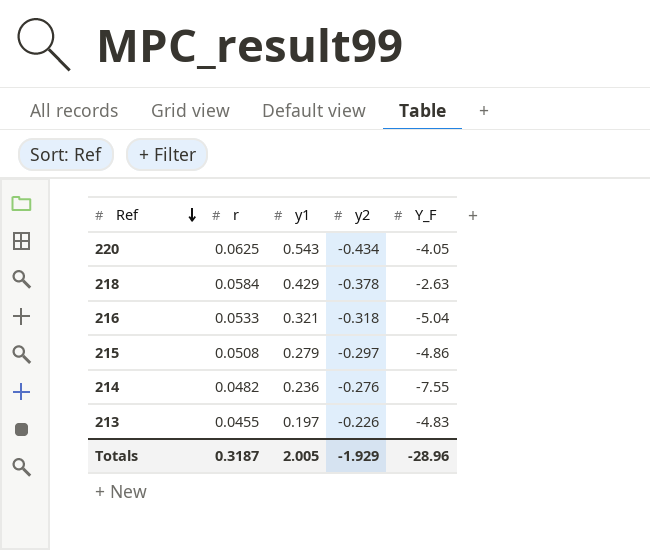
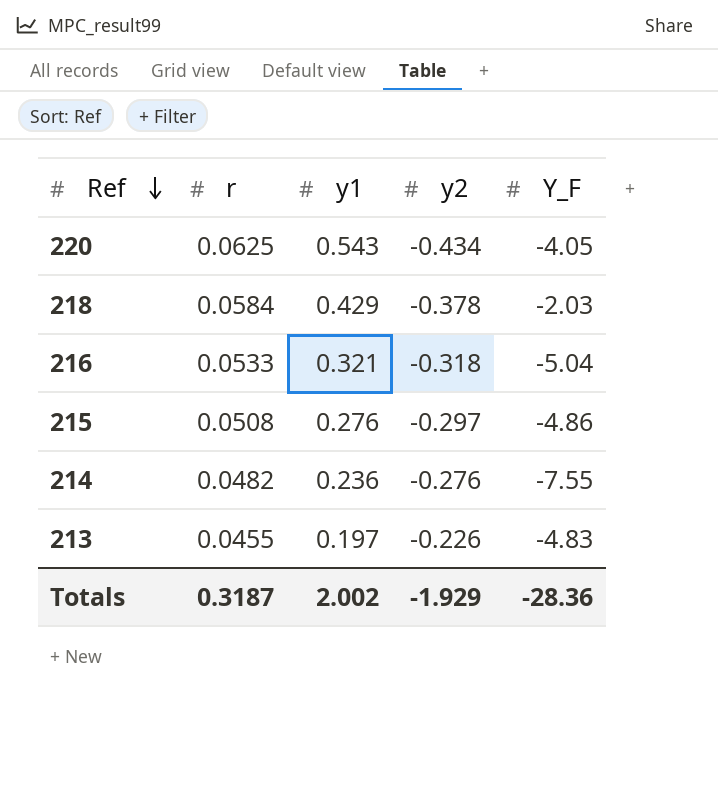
218 | Y_F: -2.63 -> -2.03
215 | y1: 0.279 -> 0.276
Totals | y1: 2.005 -> 2.002
Totals | Y_F: -28.96 -> -28.36

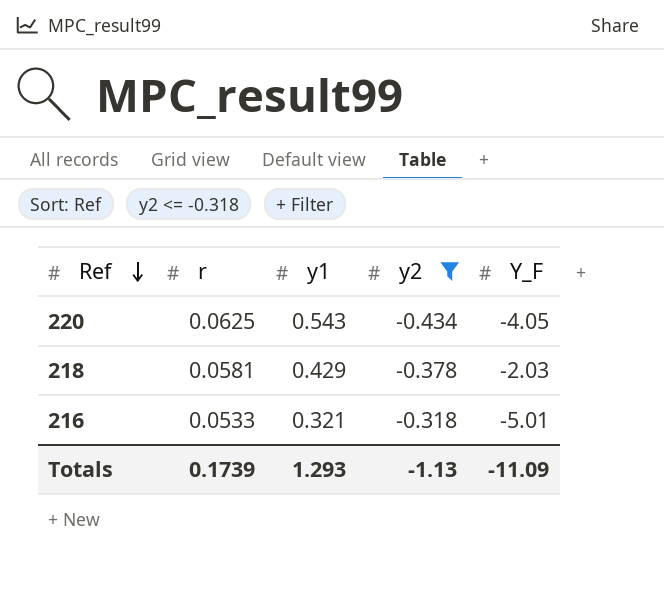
filter: none -> y2 <= -0.318
218 | r: 0.0584 -> 0.0581
216 | Y_F: -5.04 -> -5.01
Totals | r: 0.3187 -> 0.1739
Totals | y1: 2.002 -> 1.293
Totals | y2: -1.929 -> -1.13
Totals | Y_F: -28.36 -> -11.09

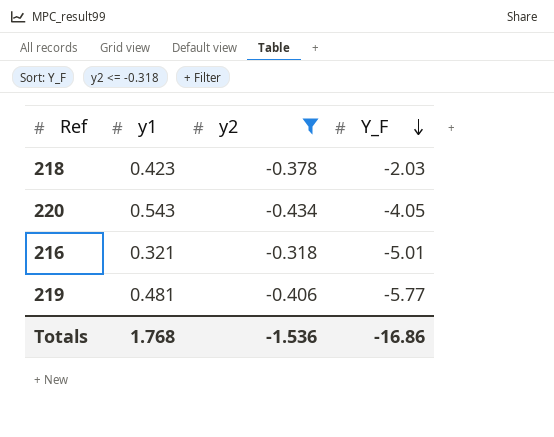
row order: Ref descending -> Y_F descending
column r | position: 2 -> none
218 | y1: 0.429 -> 0.423
row 219: none -> 0.481 | -0.406 | -5.77
Totals | y1: 1.293 -> 1.768
Totals | y2: -1.13 -> -1.536
Totals | Y_F: -11.09 -> -16.86

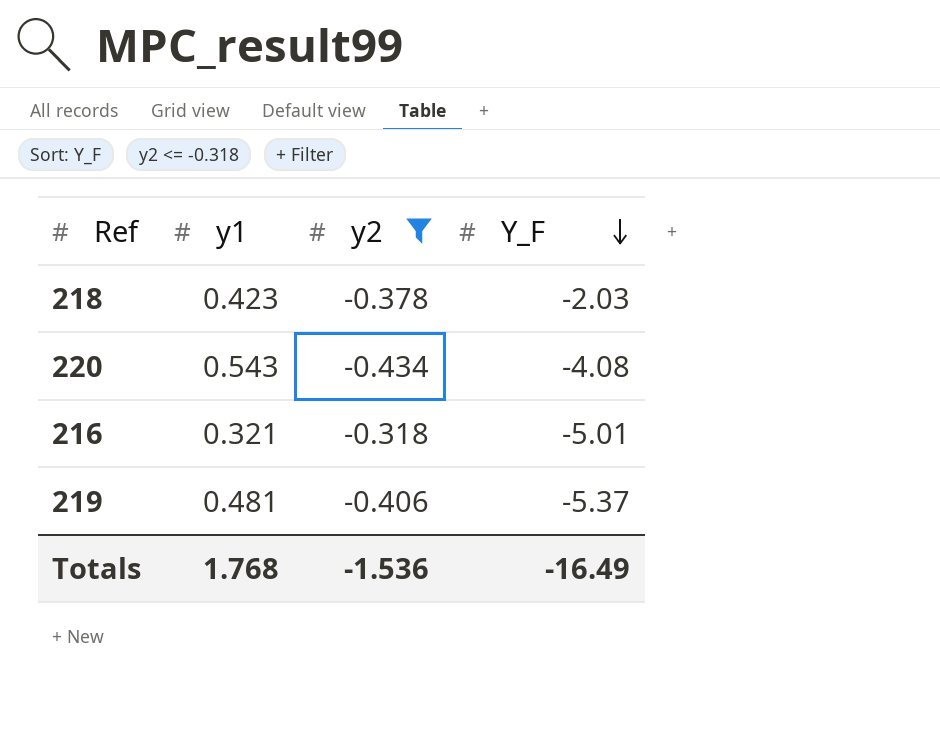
220 | Y_F: -4.05 -> -4.08
219 | Y_F: -5.77 -> -5.37
Totals | Y_F: -16.86 -> -16.49

